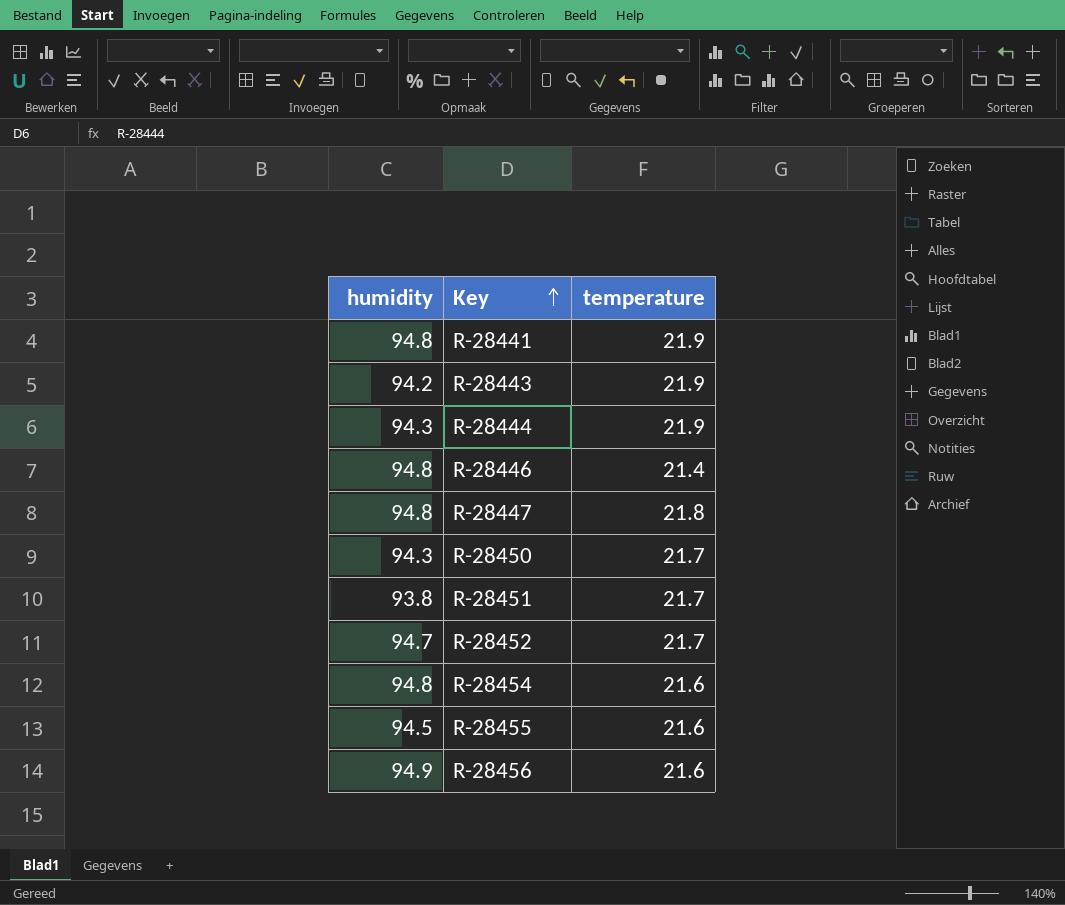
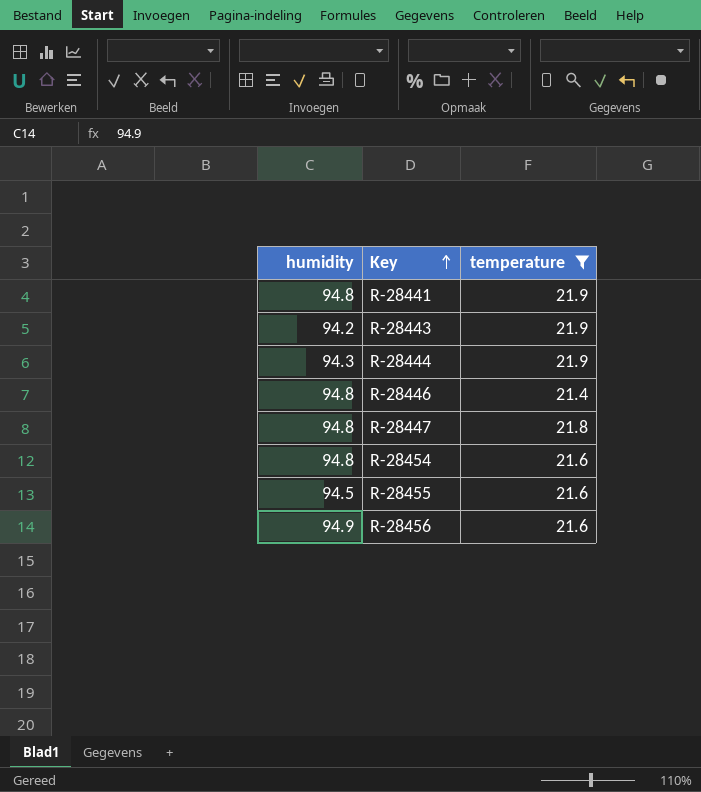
filter: none -> temperature != 21.7

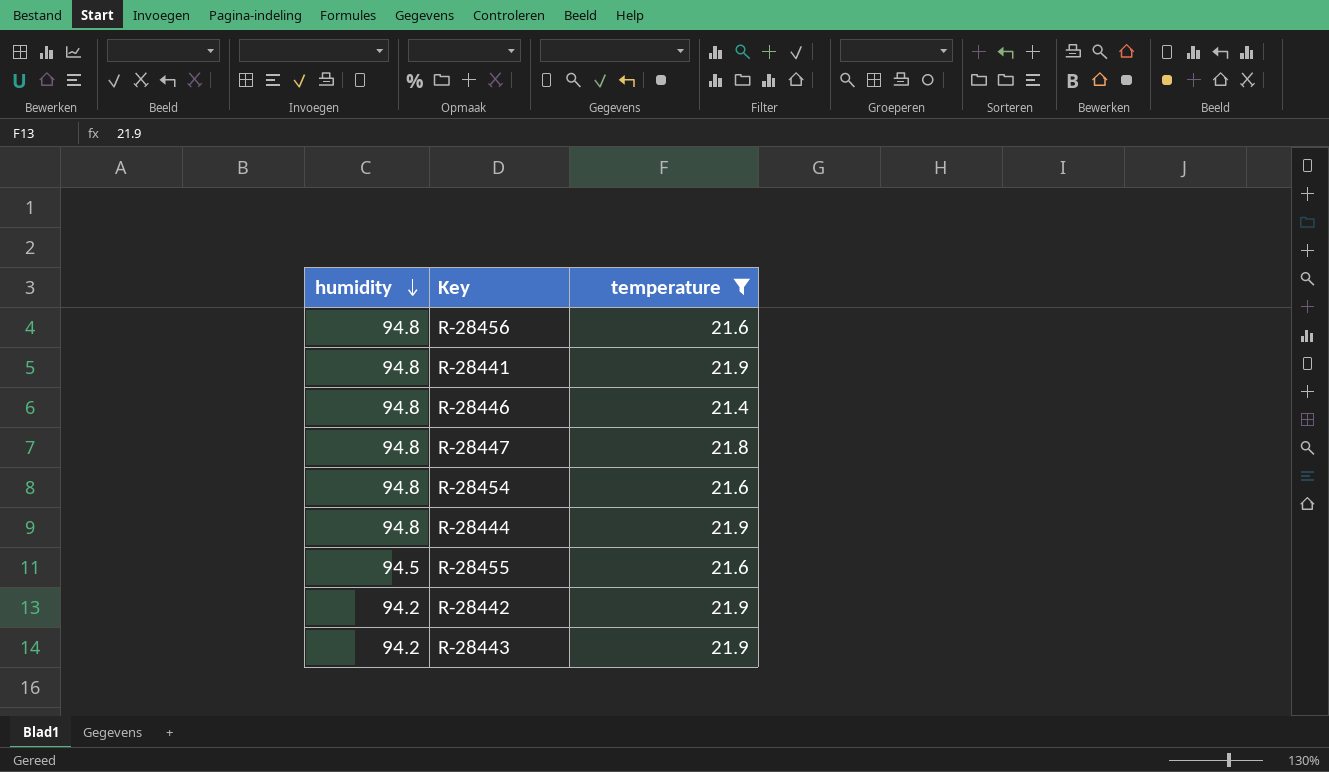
row order: Key ascending -> humidity descending
R-28456 | humidity: 94.9 -> 94.8
R-28444 | humidity: 94.3 -> 94.8
row R-28442: none -> 94.2 | 21.9

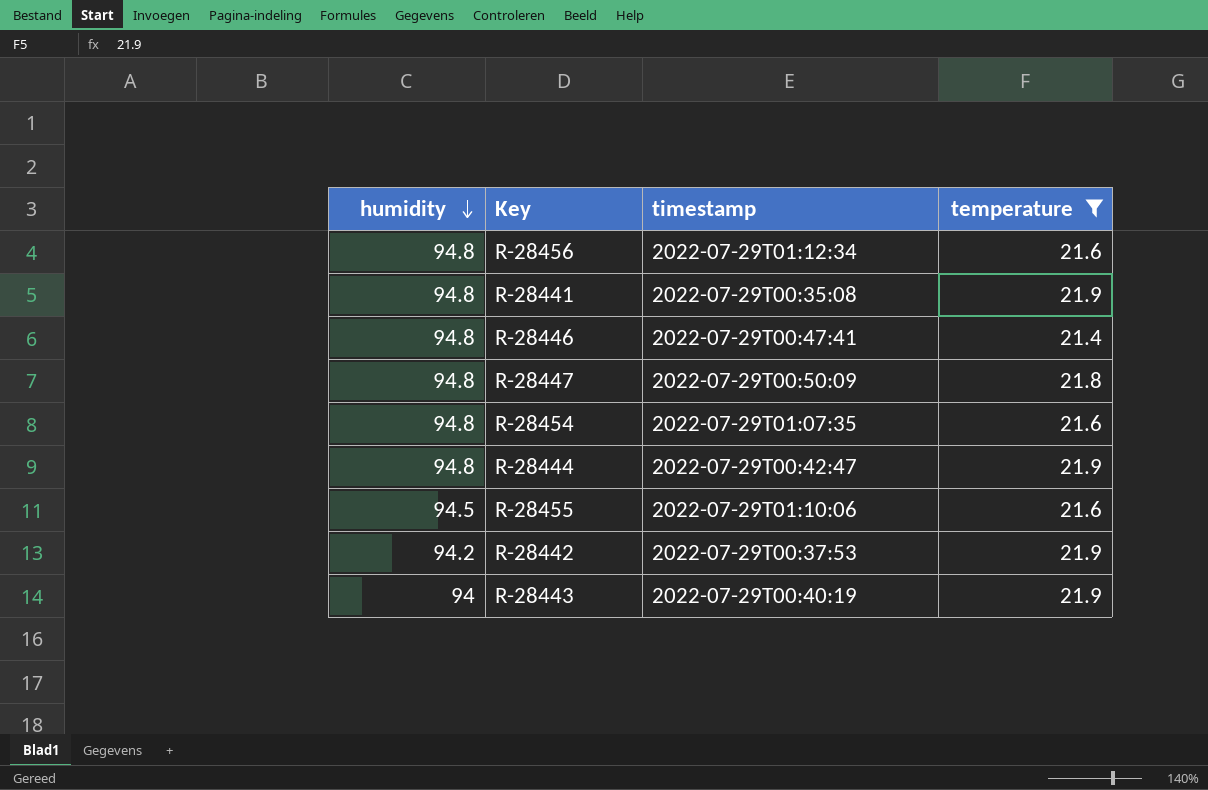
column timestamp | position: none -> 3
R-28443 | humidity: 94.2 -> 94

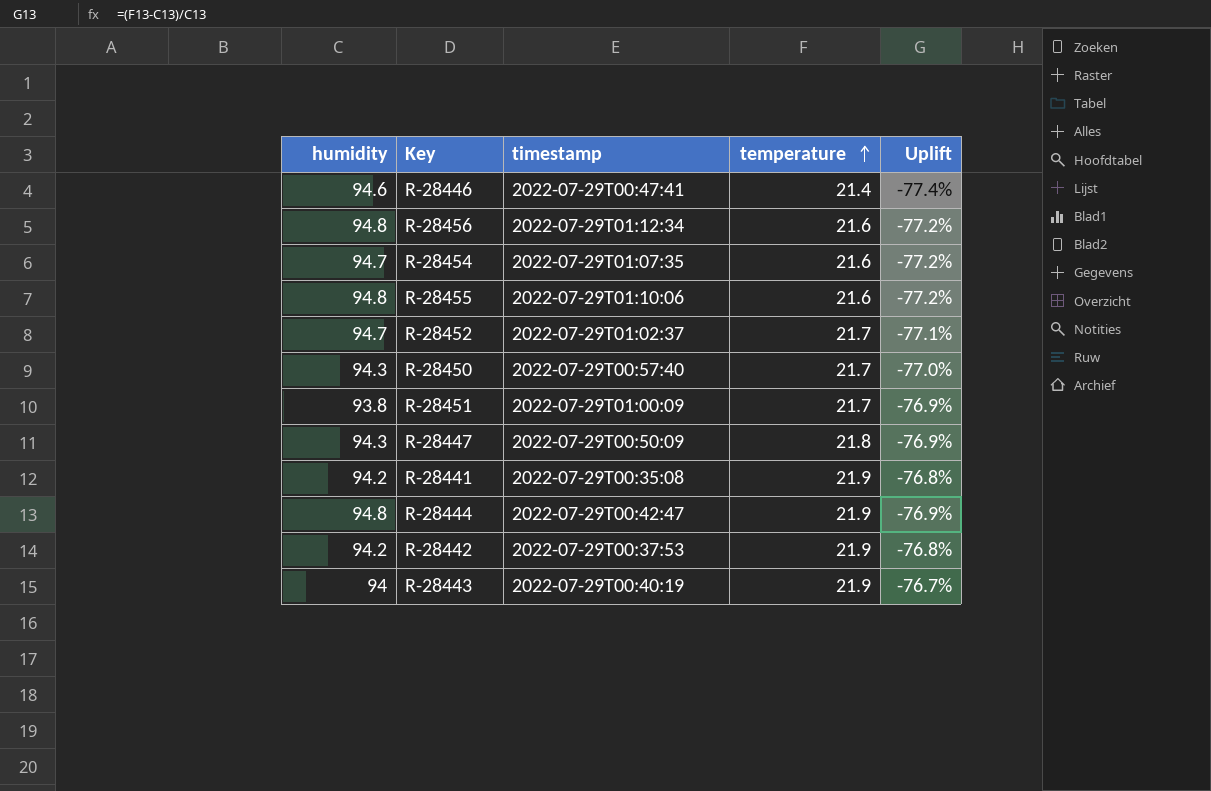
filter: temperature != 21.7 -> none
row order: humidity descending -> temperature ascending
column Uplift | formula: none -> ([temperature] - [humidity]) / [humidity]
R-28446 | humidity: 94.8 -> 94.6
R-28454 | humidity: 94.8 -> 94.7
R-28455 | humidity: 94.5 -> 94.8
R-28447 | humidity: 94.8 -> 94.3
R-28441 | humidity: 94.8 -> 94.2

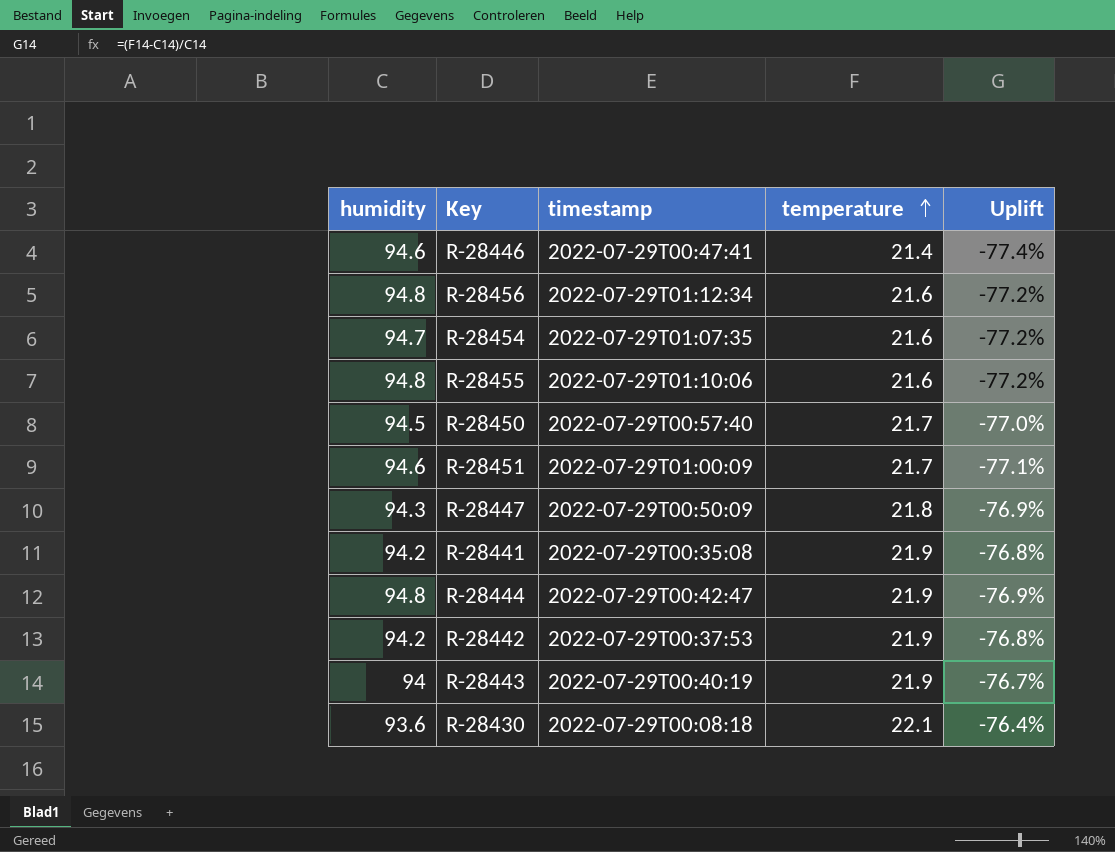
row R-28452: 94.7 | 2022-07-29T01:02:37 | 21.7 | -77.1% -> none
R-28450 | humidity: 94.3 -> 94.5
R-28451 | humidity: 93.8 -> 94.6
R-28451 | Uplift: -76.9% -> -77.1%
row R-28430: none -> 93.6 | 2022-07-29T00:08:18 | 22.1 | -76.4%

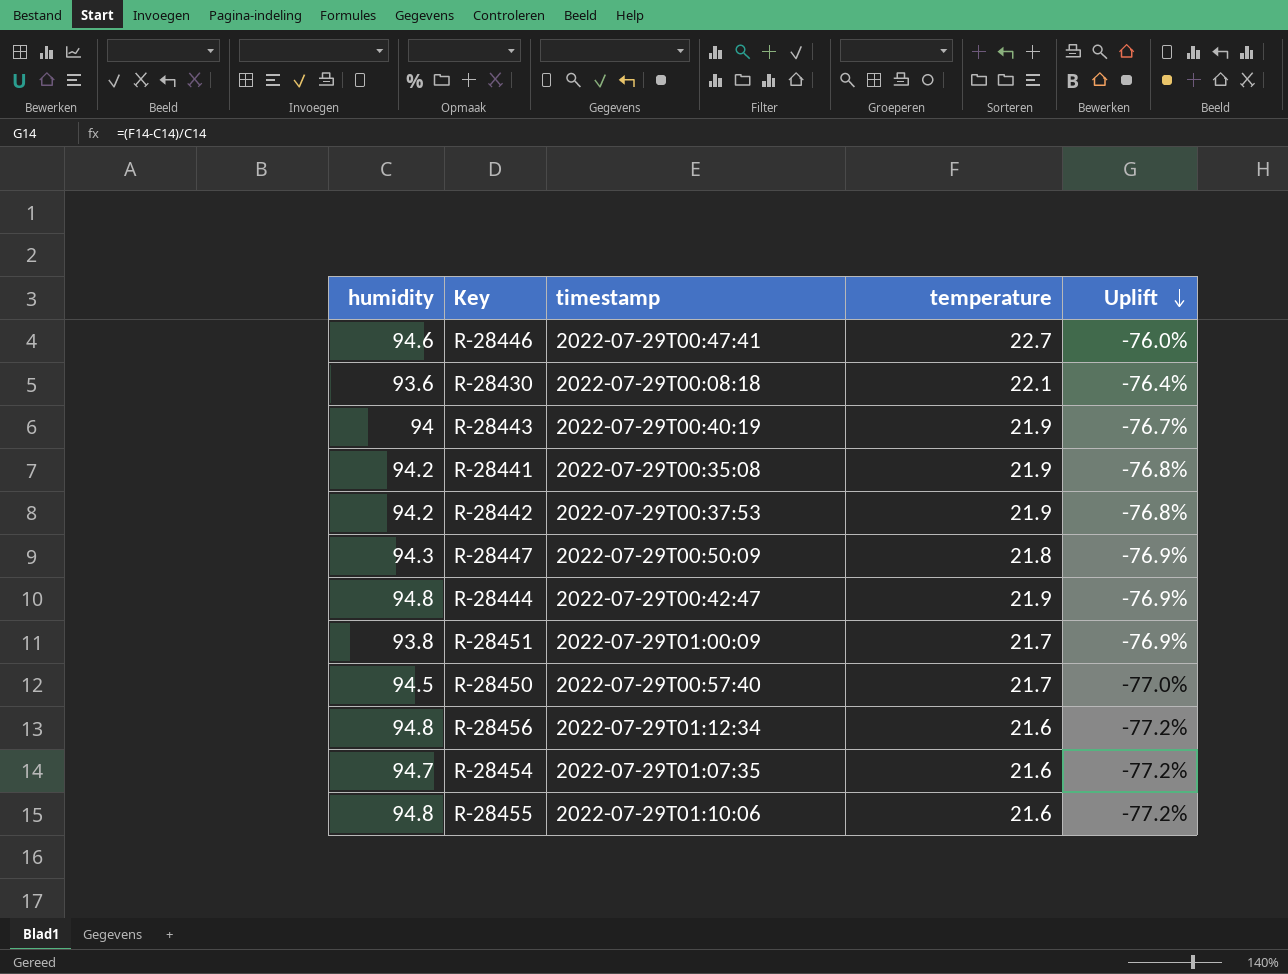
row order: temperature ascending -> Uplift descending
R-28446 | temperature: 21.4 -> 22.7
R-28446 | Uplift: -77.4% -> -76.0%
R-28451 | humidity: 94.6 -> 93.8
R-28451 | Uplift: -77.1% -> -76.9%

